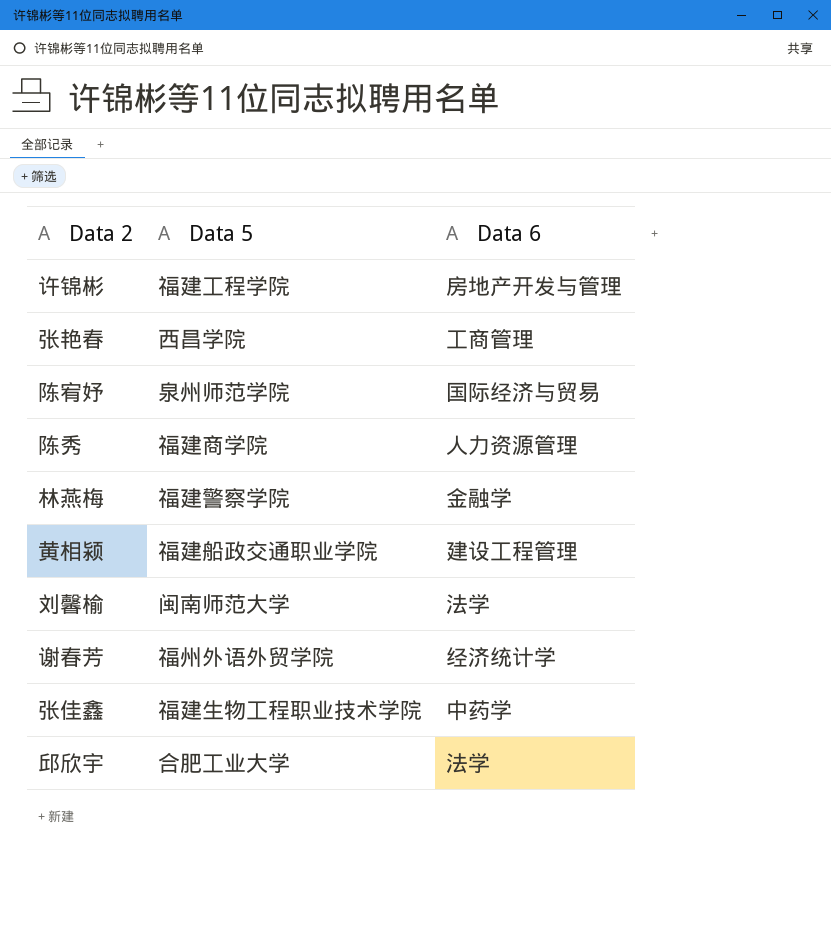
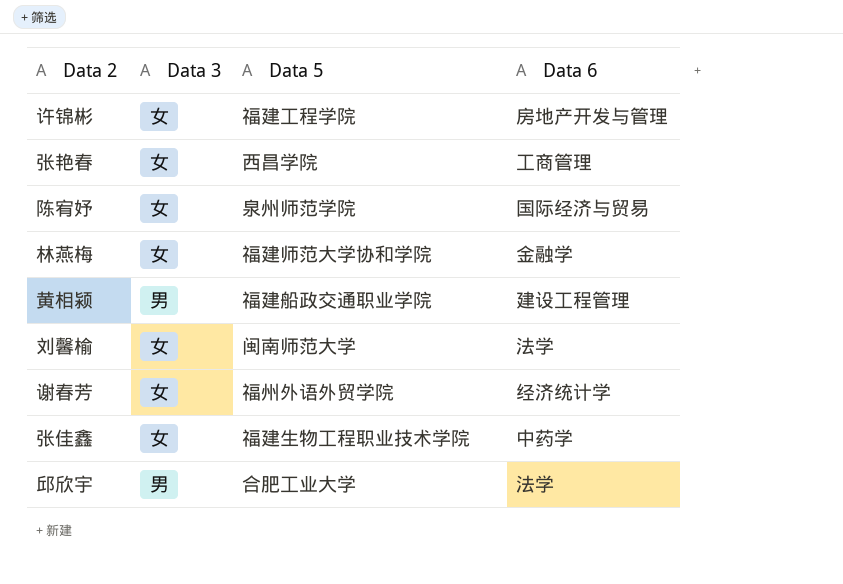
column Data 3 | position: none -> 2
row 陈秀: 福建商学院 | 人力资源管理 -> none
林燕梅 | Data 5: 福建警察学院 -> 福建师范大学协和学院

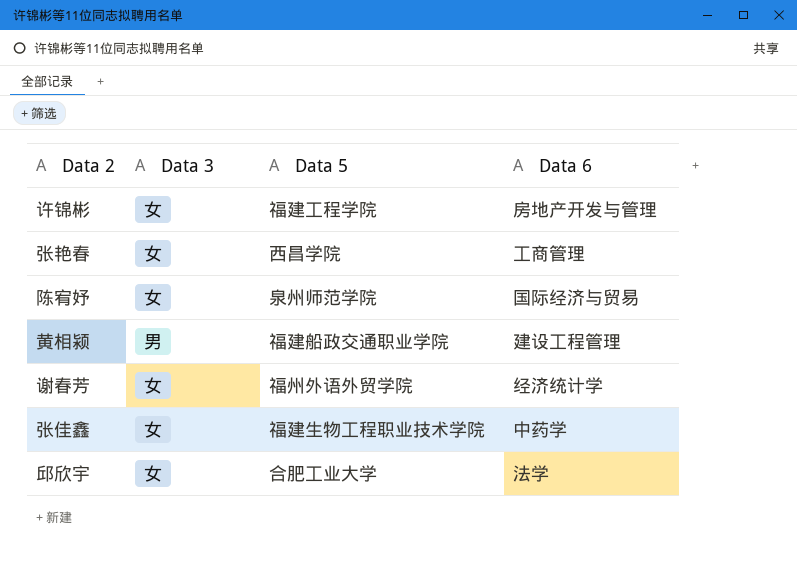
row 林燕梅: 女 | 福建师范大学协和学院 | 金融学 -> none
row 刘馨榆: 女 | 闽南师范大学 | 法学 -> none
邱欣宇 | Data 3: 男 -> 女

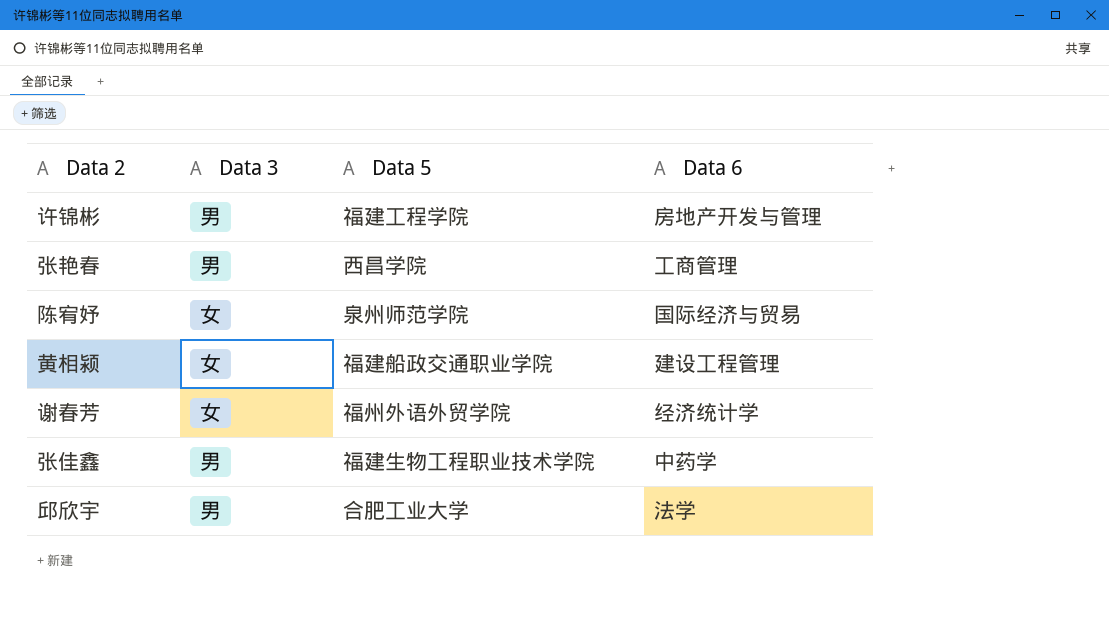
许锦彬 | Data 3: 女 -> 男
张艳春 | Data 3: 女 -> 男
黄相颍 | Data 3: 男 -> 女
张佳鑫 | Data 3: 女 -> 男
邱欣宇 | Data 3: 女 -> 男

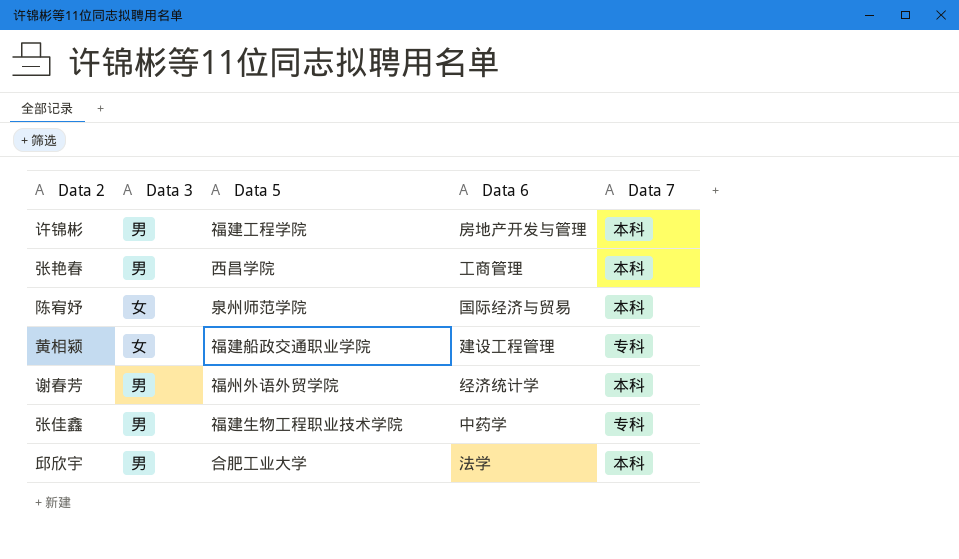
column Data 7 | position: none -> 5
谢春芳 | Data 3: 女 -> 男

